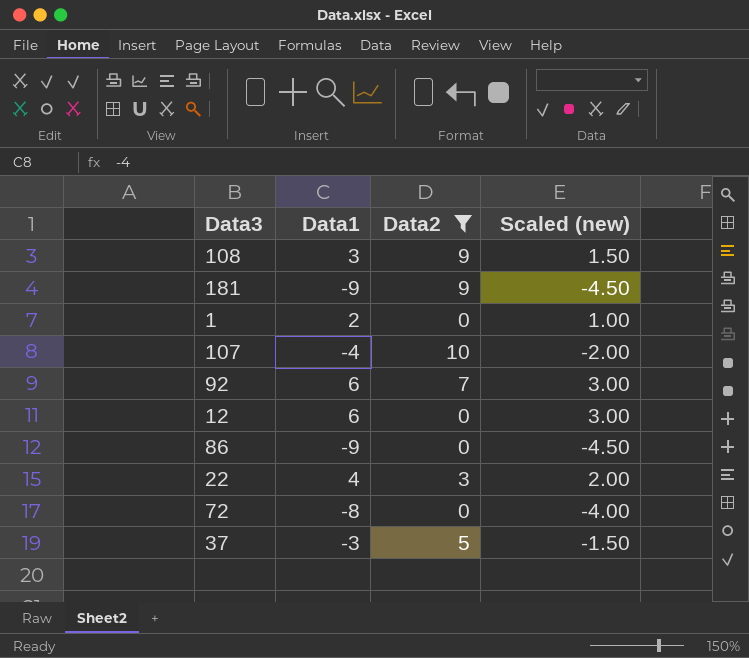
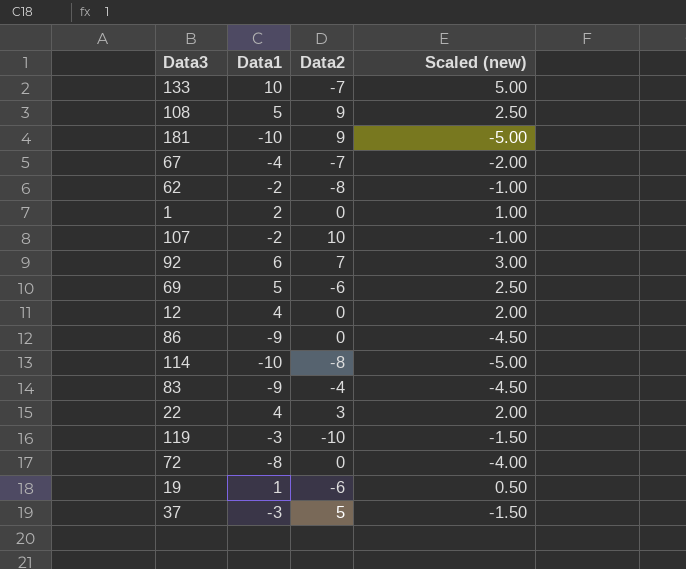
filter: Data2 >= 0 -> none
108 | Data1: 3 -> 5
108 | Scaled (new): 1.50 -> 2.50
181 | Data1: -9 -> -10
181 | Scaled (new): -4.50 -> -5.00
107 | Data1: -4 -> -2
107 | Scaled (new): -2.00 -> -1.00
12 | Data1: 6 -> 4
12 | Scaled (new): 3.00 -> 2.00

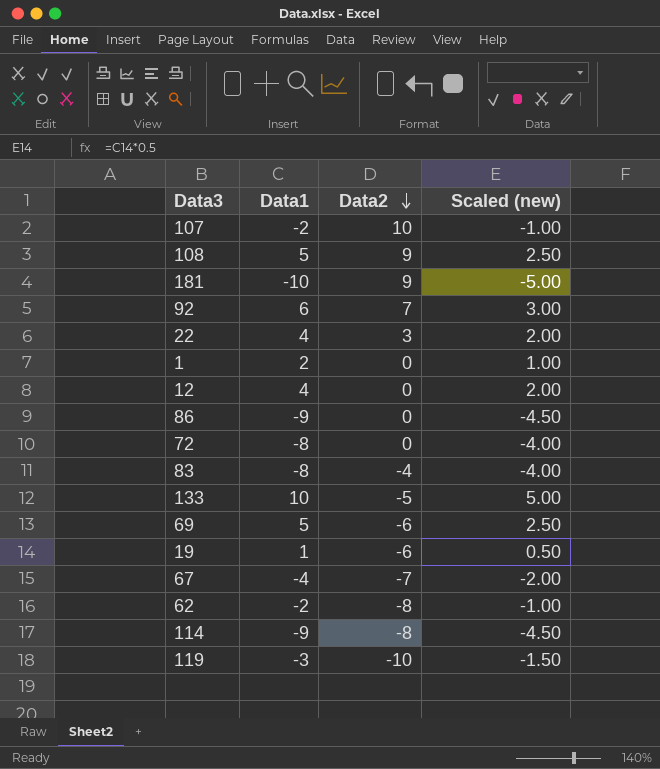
row order: none -> Data2 descending
row 37: -3 | 5 | -1.50 -> none
83 | Data1: -9 -> -8
83 | Scaled (new): -4.50 -> -4.00
133 | Data2: -7 -> -5
114 | Data1: -10 -> -9
114 | Scaled (new): -5.00 -> -4.50

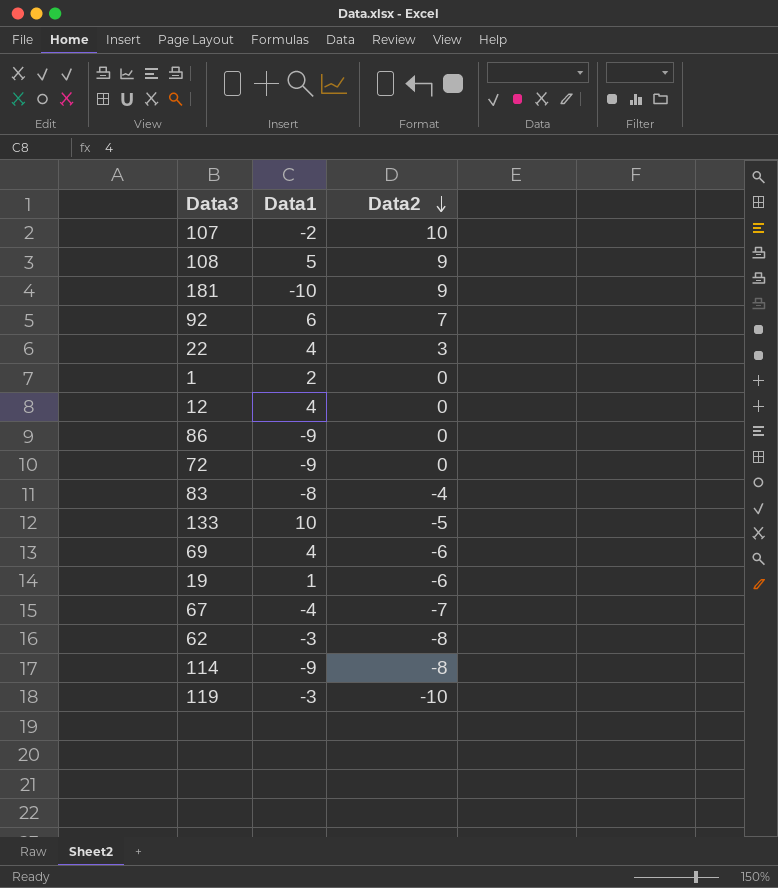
column Scaled (new) | formula: [Data1] * 0.5 -> none
72 | Data1: -8 -> -9
69 | Data1: 5 -> 4
62 | Data1: -2 -> -3

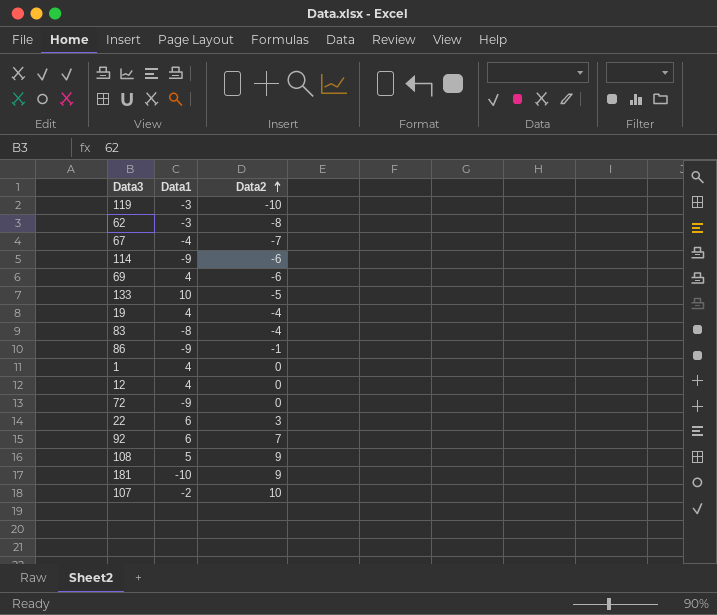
row order: Data2 descending -> Data2 ascending
114 | Data2: -8 -> -6
19 | Data1: 1 -> 4
19 | Data2: -6 -> -4
86 | Data2: 0 -> -1
1 | Data1: 2 -> 4
22 | Data1: 4 -> 6

